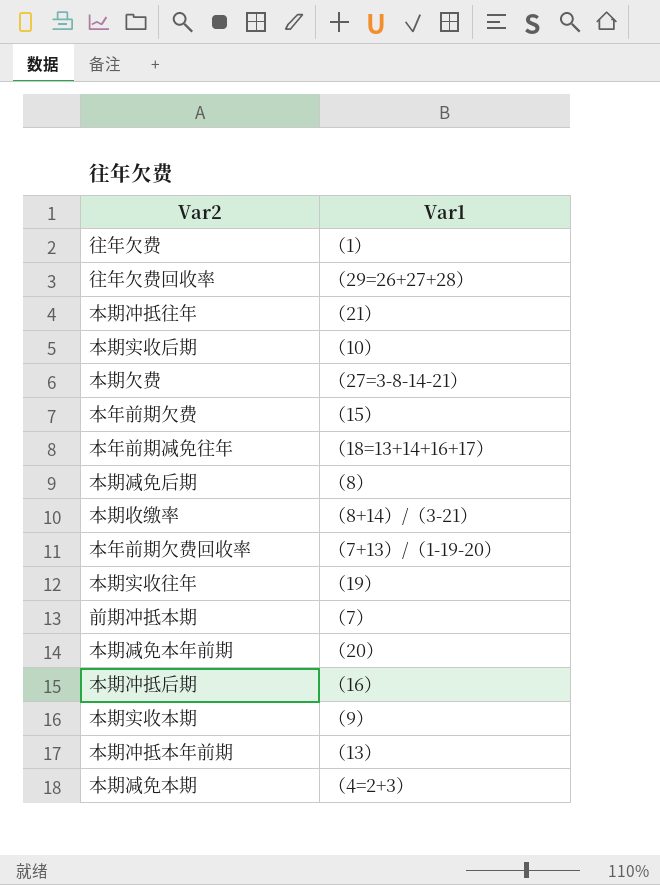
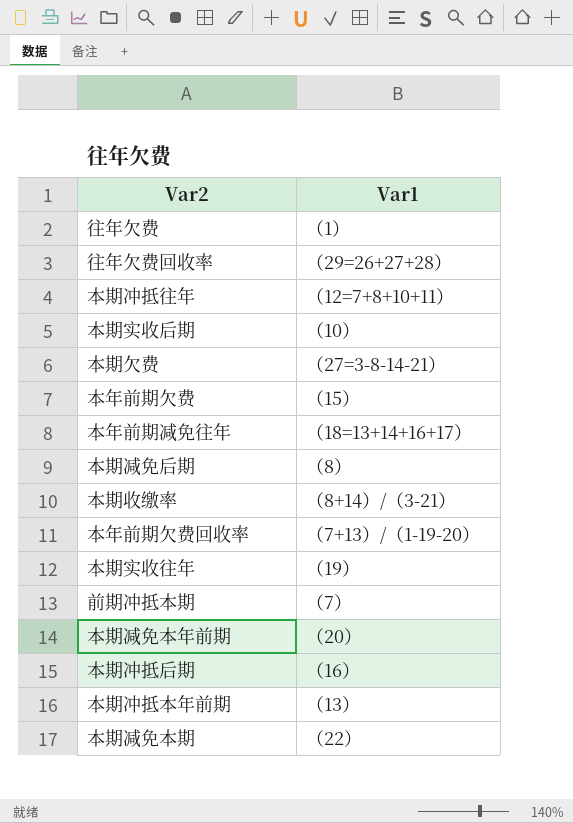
row 本期实收本期: （9） -> none
本期冲抵往年 | Var1: （21） -> （12=7+8+10+11）
本期减免本期 | Var1: （4=2+3） -> （22）

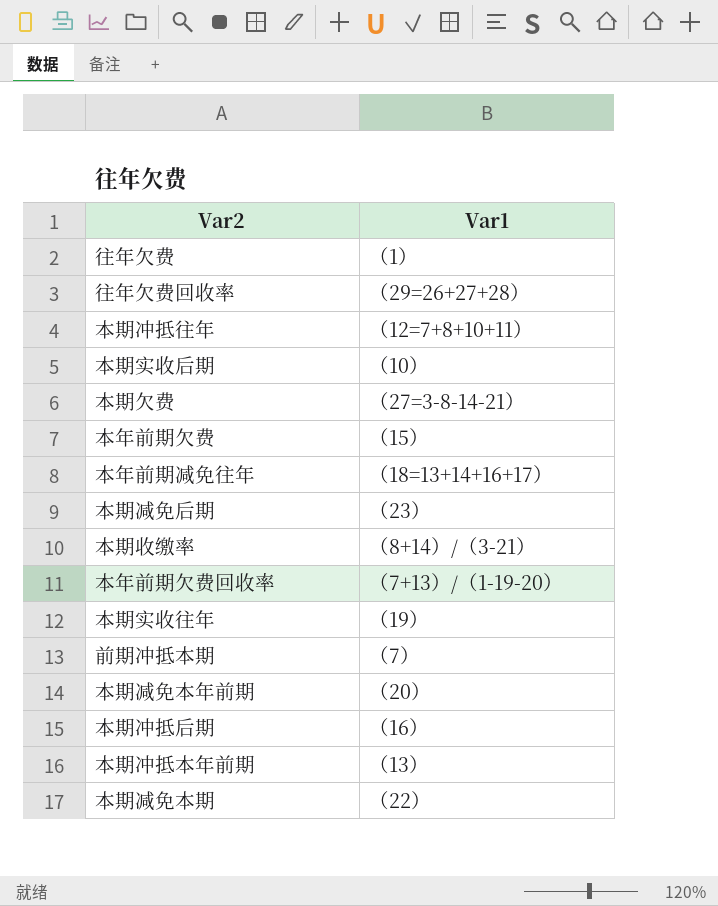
本期减免后期 | Var1: （8） -> （23）

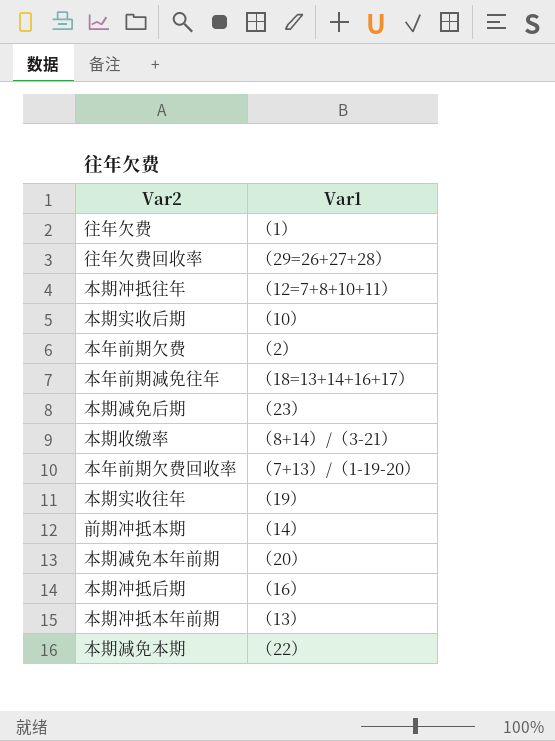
row 本期欠费: （27=3-8-14-21） -> none
本年前期欠费 | Var1: （15） -> （2）
前期冲抵本期 | Var1: （7） -> （14）

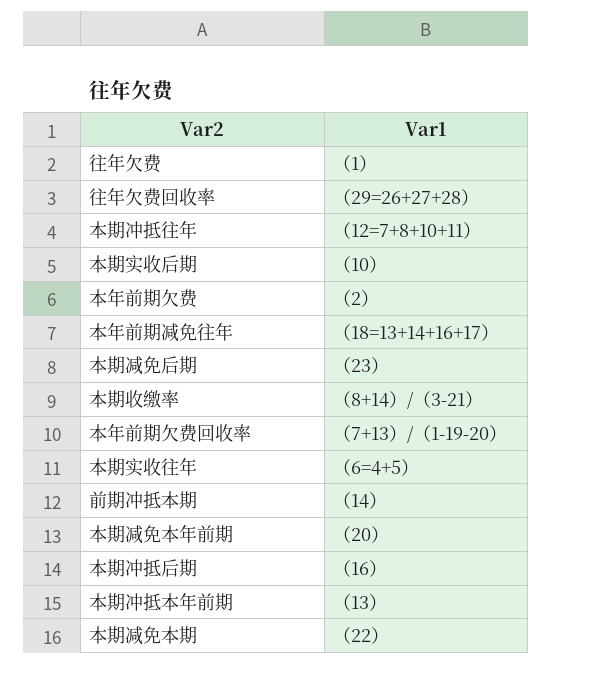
本期实收往年 | Var1: （19） -> （6=4+5）

